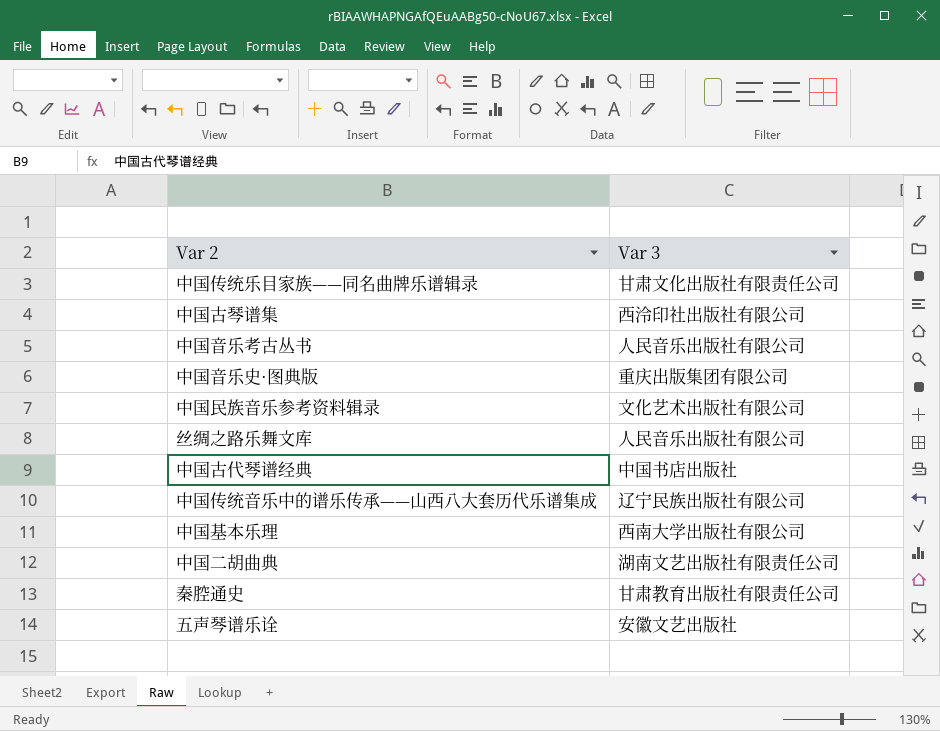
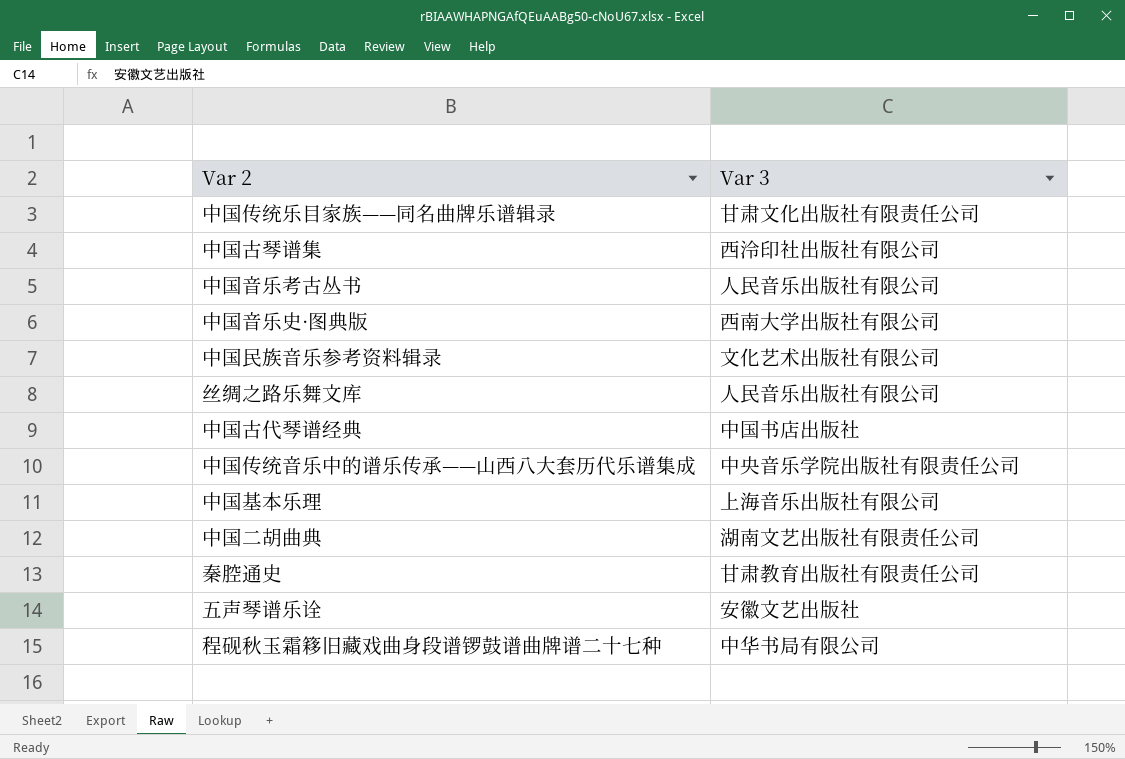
中国音乐史·图典版 | Var 3: 重庆出版集团有限公司 -> 西南大学出版社有限公司
中国传统音乐中的谱乐传承——山西八大套历代乐谱集成 | Var 3: 辽宁民族出版社有限公司 -> 中央音乐学院出版社有限责任公司
中国基本乐理 | Var 3: 西南大学出版社有限公司 -> 上海音乐出版社有限公司
row 程砚秋玉霜簃旧藏戏曲身段谱锣鼓谱曲牌谱二十七种: none -> 中华书局有限公司

